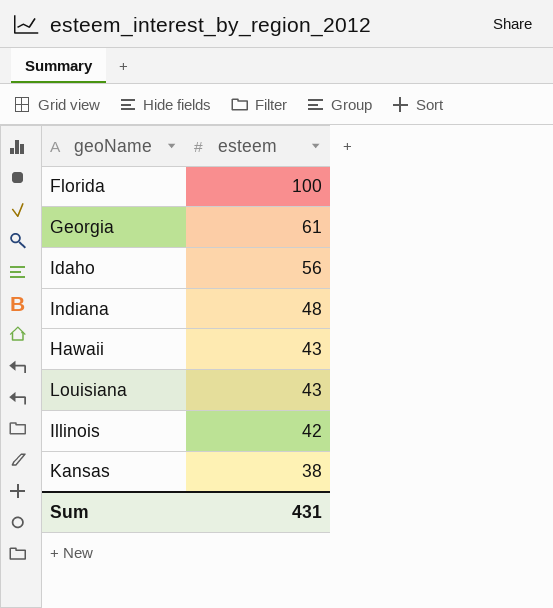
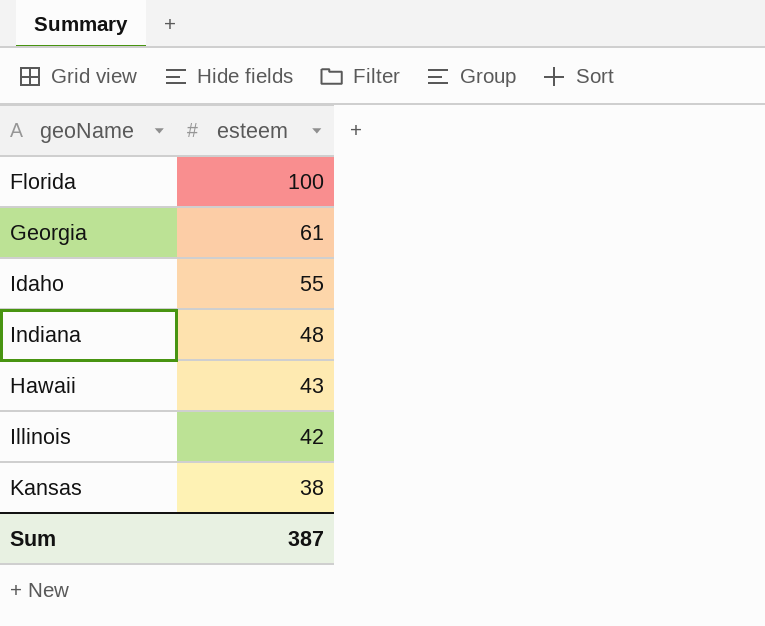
row Louisiana: 43 -> none
Idaho | esteem: 56 -> 55
Sum | esteem: 431 -> 387

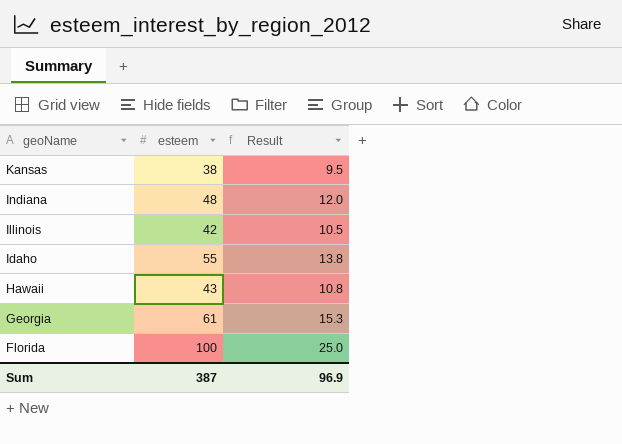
row order: esteem descending -> geoName descending
column Result | formula: none -> [esteem] * 0.25

